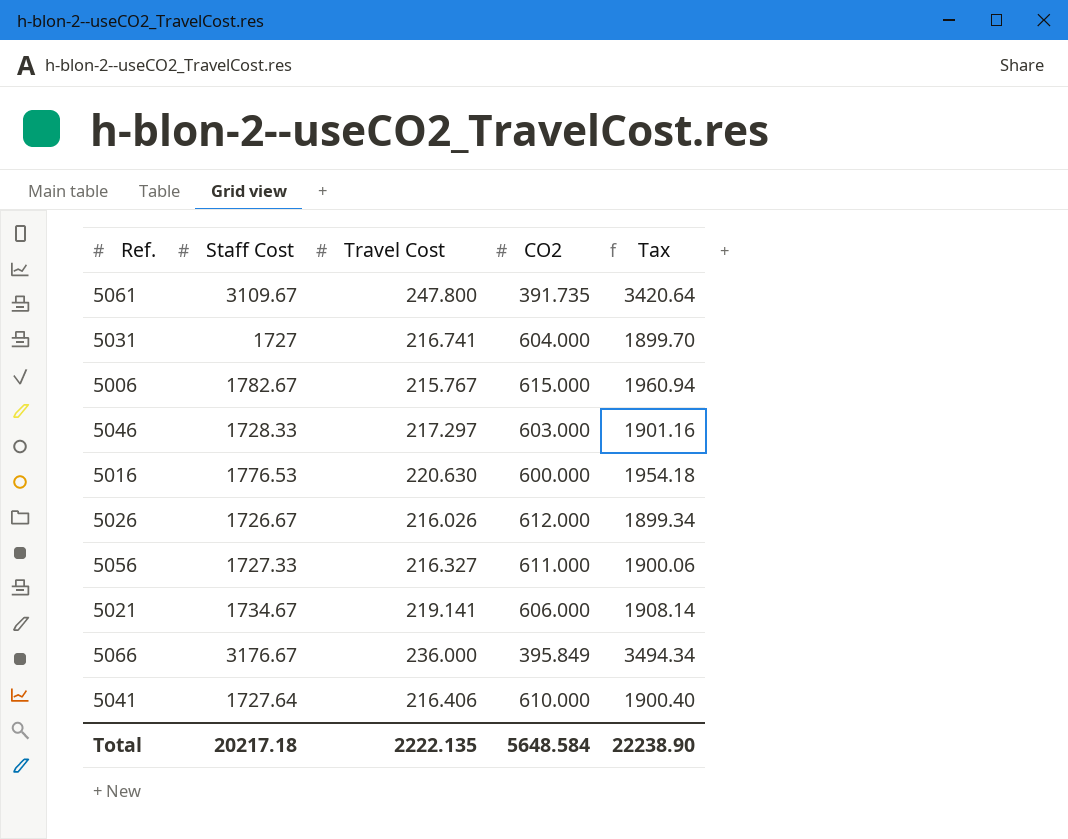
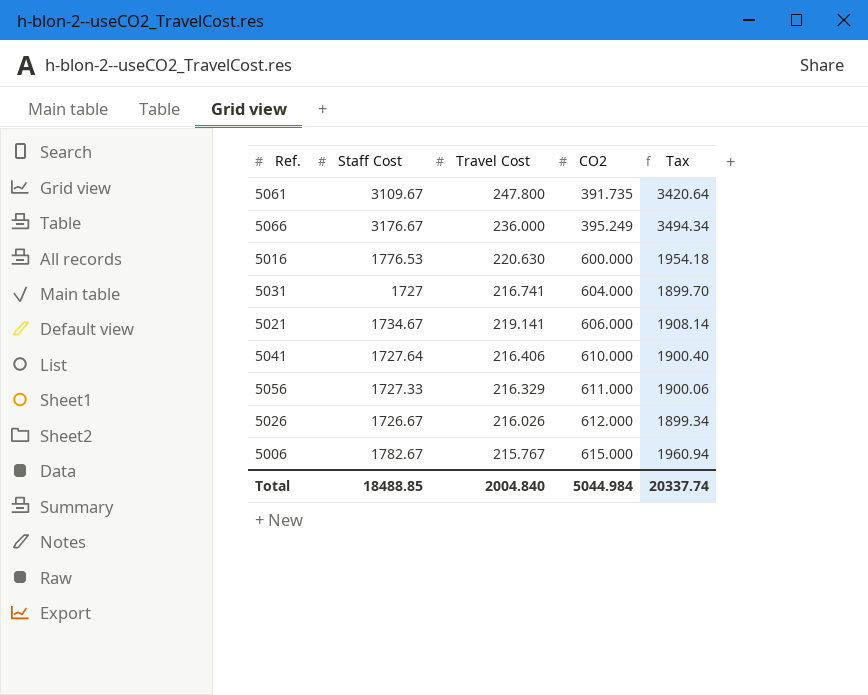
row order: none -> CO2 ascending
row 5046: 1728.33 | 217.297 | 603.000 | 1901.16 -> none
5066 | CO2: 395.849 -> 395.249
5056 | Travel Cost: 216.327 -> 216.329
Total | Staff Cost: 20217.18 -> 18488.85
Total | Travel Cost: 2222.135 -> 2004.840
Total | CO2: 5648.584 -> 5044.984
Total | Tax: 22238.90 -> 20337.74

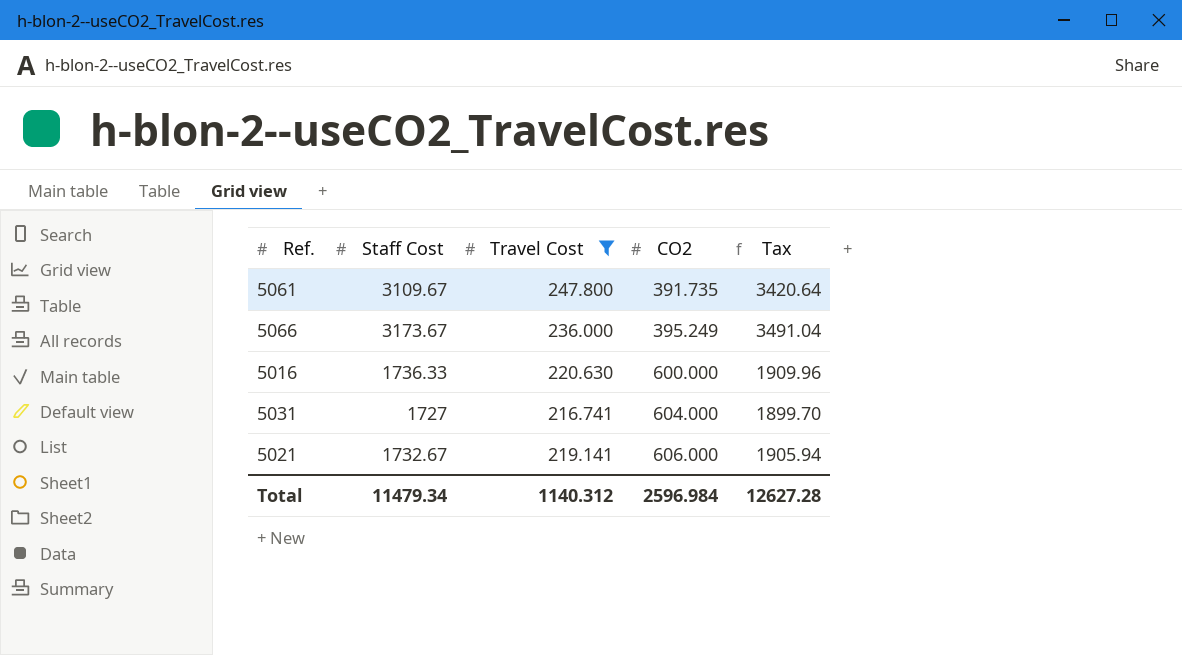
filter: none -> Travel Cost >= 216.741
5066 | Staff Cost: 3176.67 -> 3173.67
5066 | Tax: 3494.34 -> 3491.04
5016 | Staff Cost: 1776.53 -> 1736.33
5016 | Tax: 1954.18 -> 1909.96
5021 | Staff Cost: 1734.67 -> 1732.67
5021 | Tax: 1908.14 -> 1905.94
Total | Staff Cost: 18488.85 -> 11479.34
Total | Travel Cost: 2004.840 -> 1140.312
Total | CO2: 5044.984 -> 2596.984
Total | Tax: 20337.74 -> 12627.28

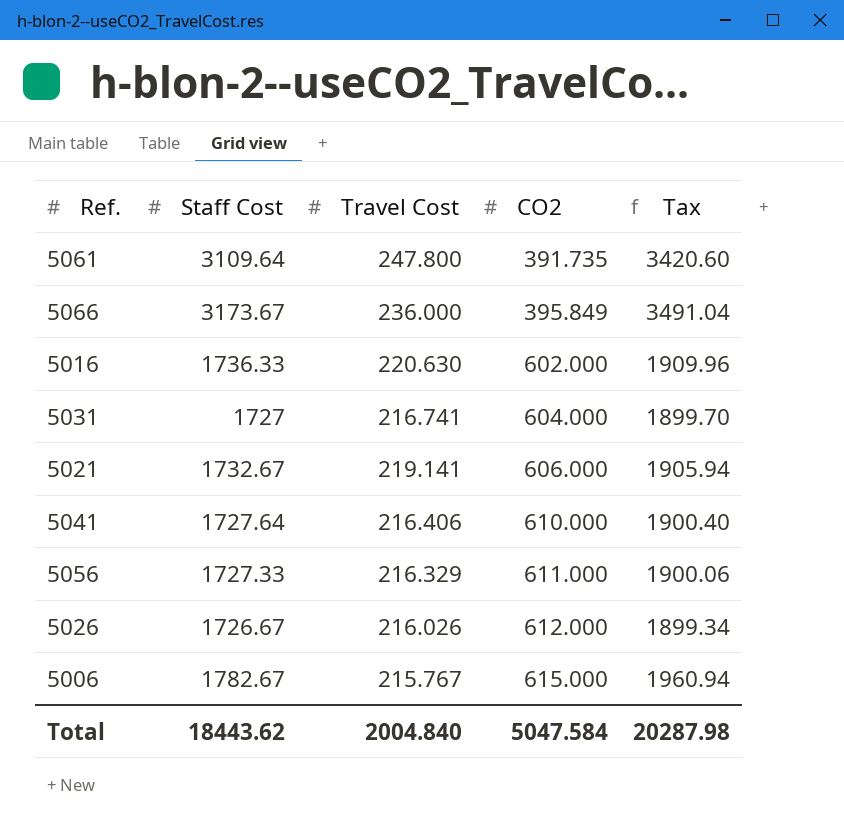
filter: Travel Cost >= 216.741 -> none
5061 | Staff Cost: 3109.67 -> 3109.64
5061 | Tax: 3420.64 -> 3420.60
5066 | CO2: 395.249 -> 395.849
5016 | CO2: 600.000 -> 602.000
Total | Staff Cost: 11479.34 -> 18443.62
Total | Travel Cost: 1140.312 -> 2004.840
Total | CO2: 2596.984 -> 5047.584
Total | Tax: 12627.28 -> 20287.98

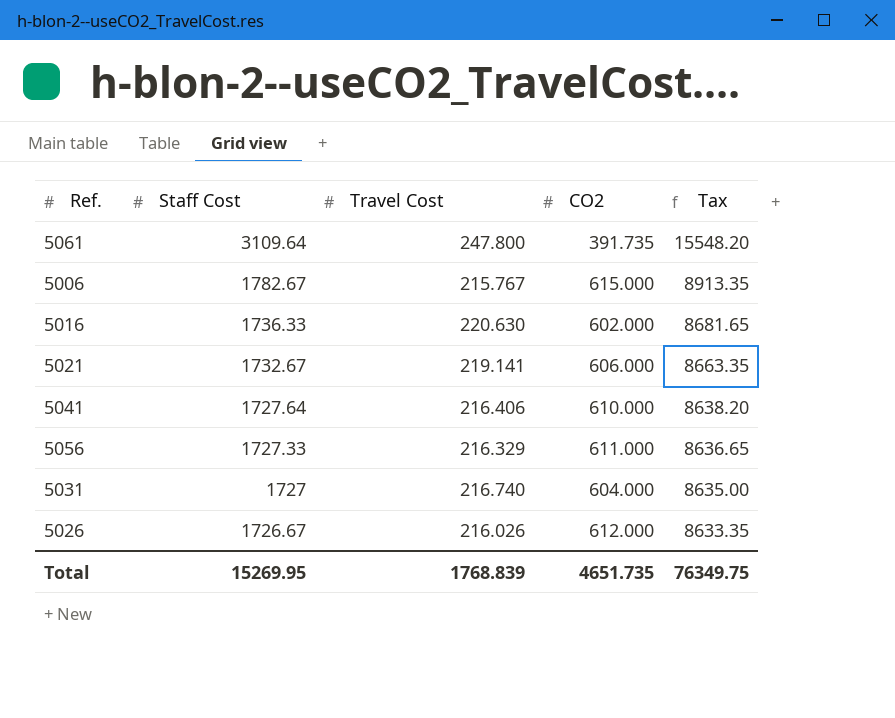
row order: CO2 ascending -> Staff Cost descending
column Tax | formula: [Staff Cost] * 1.1 -> [Staff Cost] * 5
row 5066: 3173.67 | 236.000 | 395.849 | 3491.04 -> none
5031 | Travel Cost: 216.741 -> 216.740
Total | Staff Cost: 18443.62 -> 15269.95
Total | Travel Cost: 2004.840 -> 1768.839
Total | CO2: 5047.584 -> 4651.735
Total | Tax: 20287.98 -> 76349.75

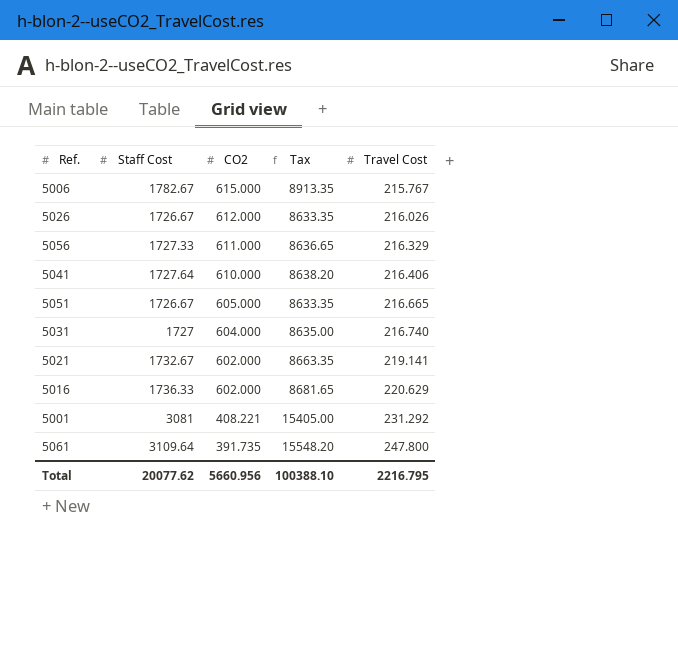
row order: Staff Cost descending -> CO2 descending
column Travel Cost | position: 3 -> 5
row 5051: none -> 1726.67 | 605.000 | 8633.35 | 216.665
5021 | CO2: 606.000 -> 602.000
5016 | Travel Cost: 220.630 -> 220.629
row 5001: none -> 3081 | 408.221 | 15405.00 | 231.292
Total | Staff Cost: 15269.95 -> 20077.62
Total | CO2: 4651.735 -> 5660.956
Total | Tax: 76349.75 -> 100388.10
Total | Travel Cost: 1768.839 -> 2216.795

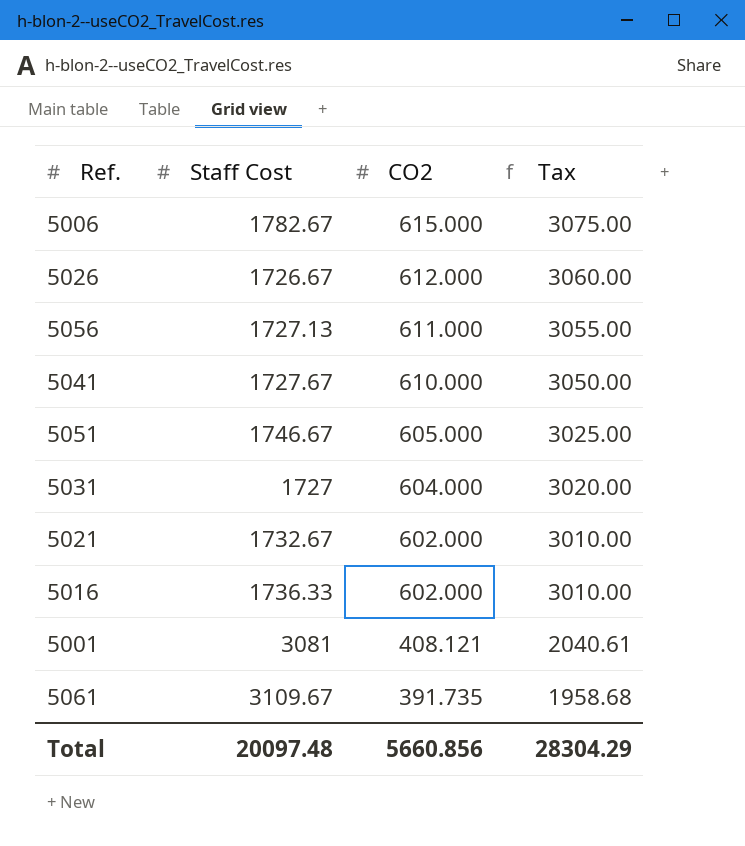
column Travel Cost | position: 5 -> none
column Tax | formula: [Staff Cost] * 5 -> [CO2] * 5
5056 | Staff Cost: 1727.33 -> 1727.13
5041 | Staff Cost: 1727.64 -> 1727.67
5051 | Staff Cost: 1726.67 -> 1746.67
5001 | CO2: 408.221 -> 408.121
5061 | Staff Cost: 3109.64 -> 3109.67
Total | Staff Cost: 20077.62 -> 20097.48
Total | CO2: 5660.956 -> 5660.856
Total | Tax: 100388.10 -> 28304.29

